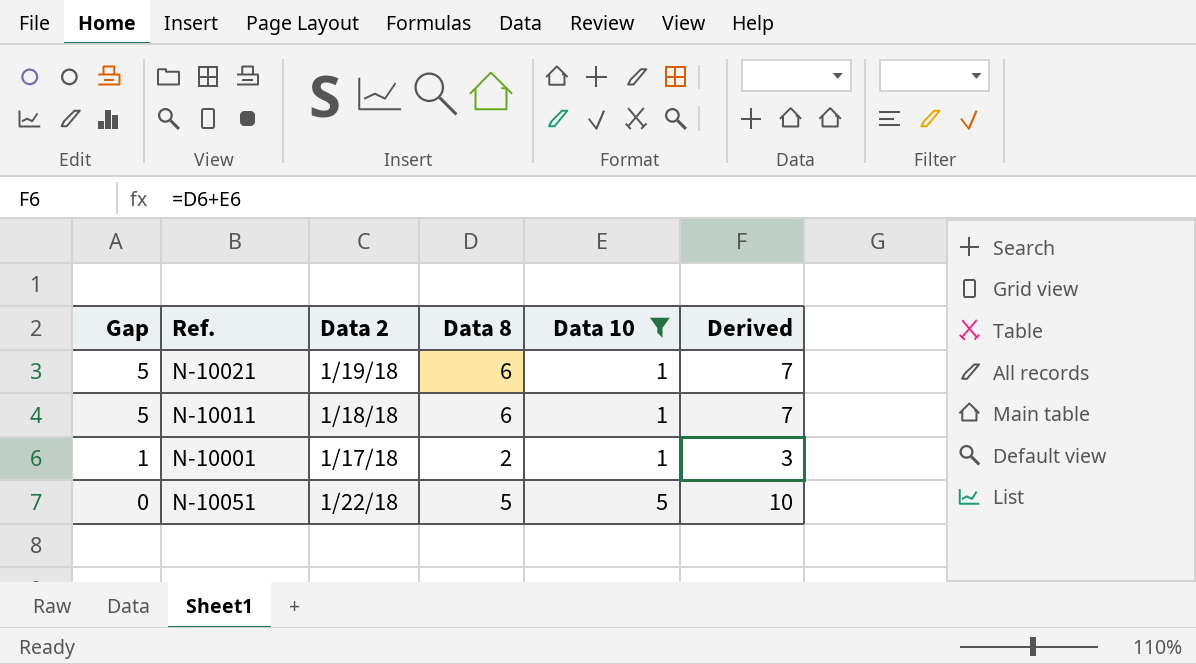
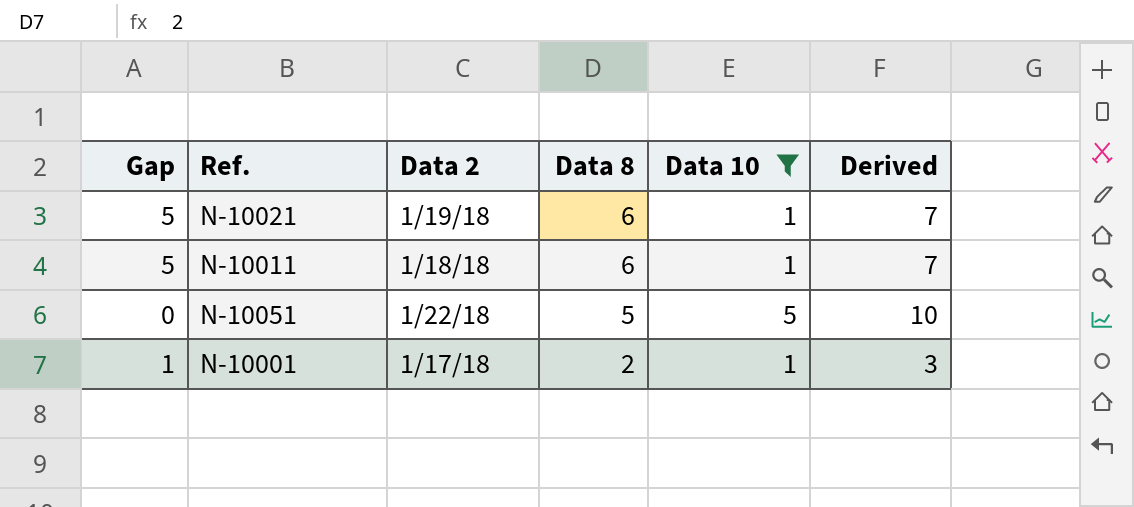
row order: Gap descending -> Data 8 descending

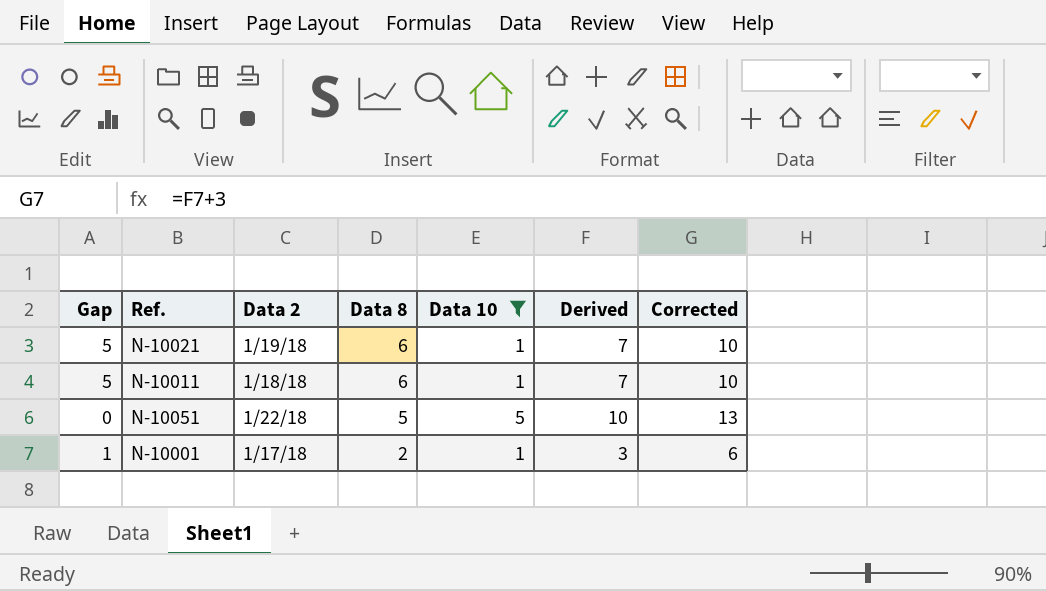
column Corrected | formula: none -> [Derived] + 3

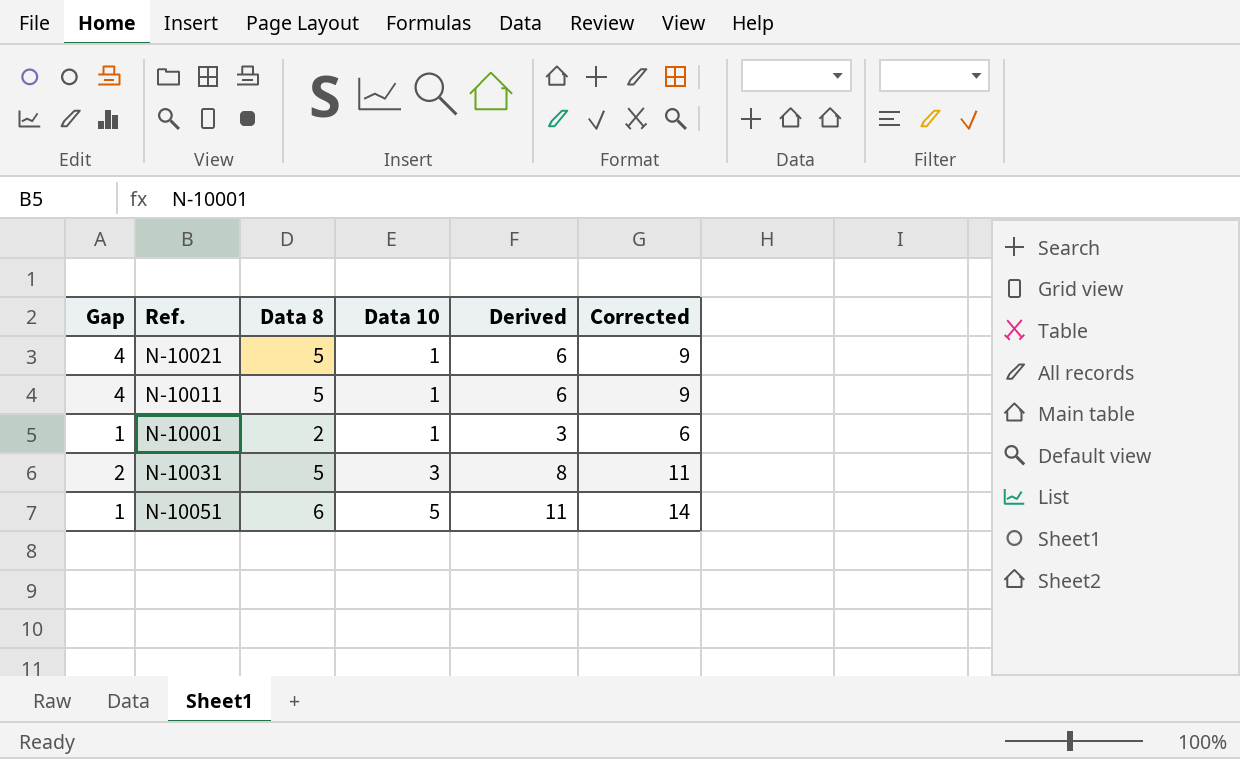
filter: Data 10 != 3 -> none
row order: Data 8 descending -> Data 10 ascending
column Data 2 | position: 3 -> none
N-10021 | Gap: 5 -> 4
N-10021 | Data 8: 6 -> 5
N-10021 | Derived: 7 -> 6
N-10021 | Corrected: 10 -> 9
N-10011 | Gap: 5 -> 4
N-10011 | Data 8: 6 -> 5
N-10011 | Derived: 7 -> 6
N-10011 | Corrected: 10 -> 9
N-10051 | Gap: 0 -> 1
N-10051 | Data 8: 5 -> 6
N-10051 | Derived: 10 -> 11
N-10051 | Corrected: 13 -> 14

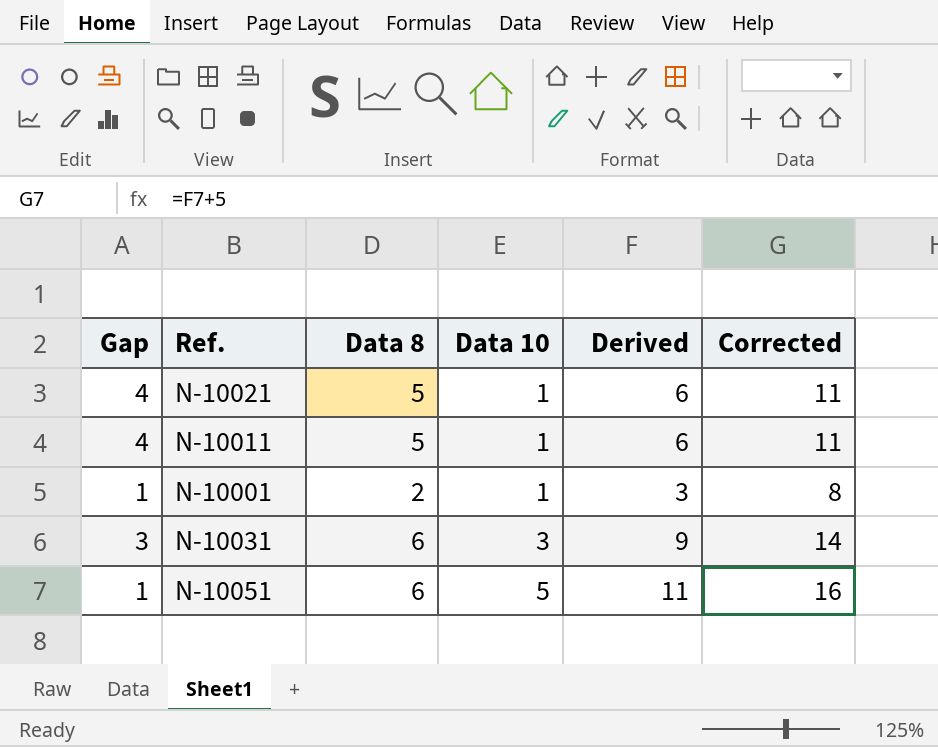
column Corrected | formula: [Derived] + 3 -> [Derived] + 5
N-10031 | Gap: 2 -> 3
N-10031 | Data 8: 5 -> 6
N-10031 | Derived: 8 -> 9

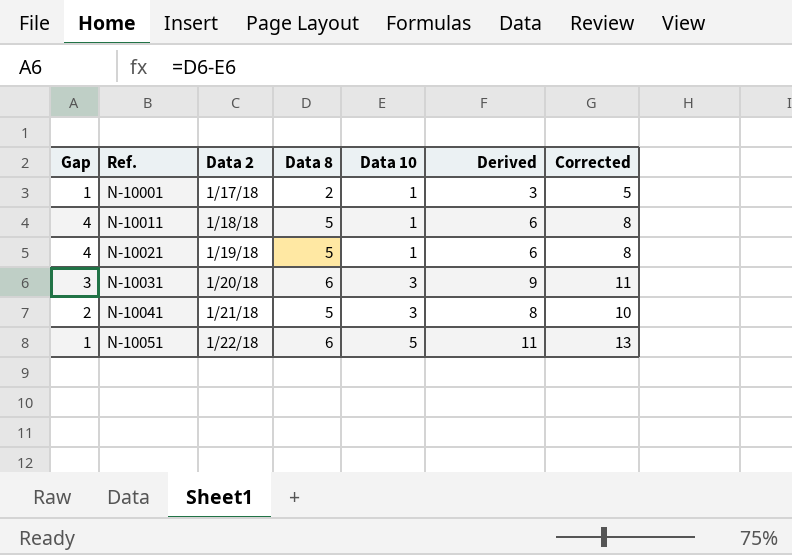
row order: Data 10 ascending -> Ref. ascending
column Data 2 | position: none -> 3
column Corrected | formula: [Derived] + 5 -> [Derived] + 2
row N-10041: none -> 2 | 1/21/18 | 5 | 3 | 8 | 10

